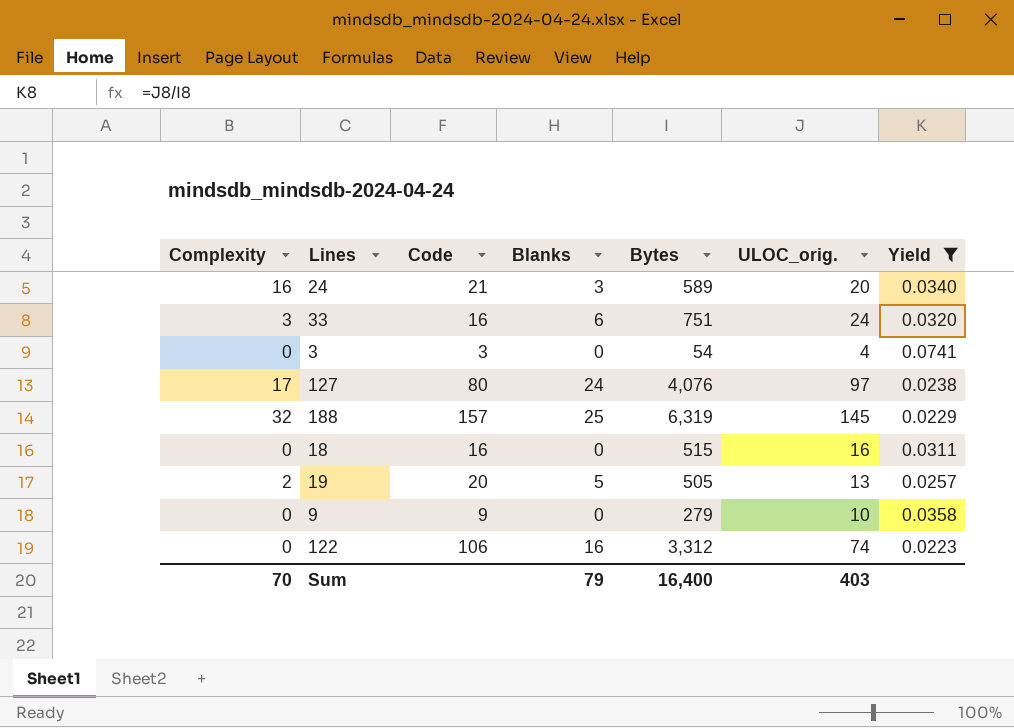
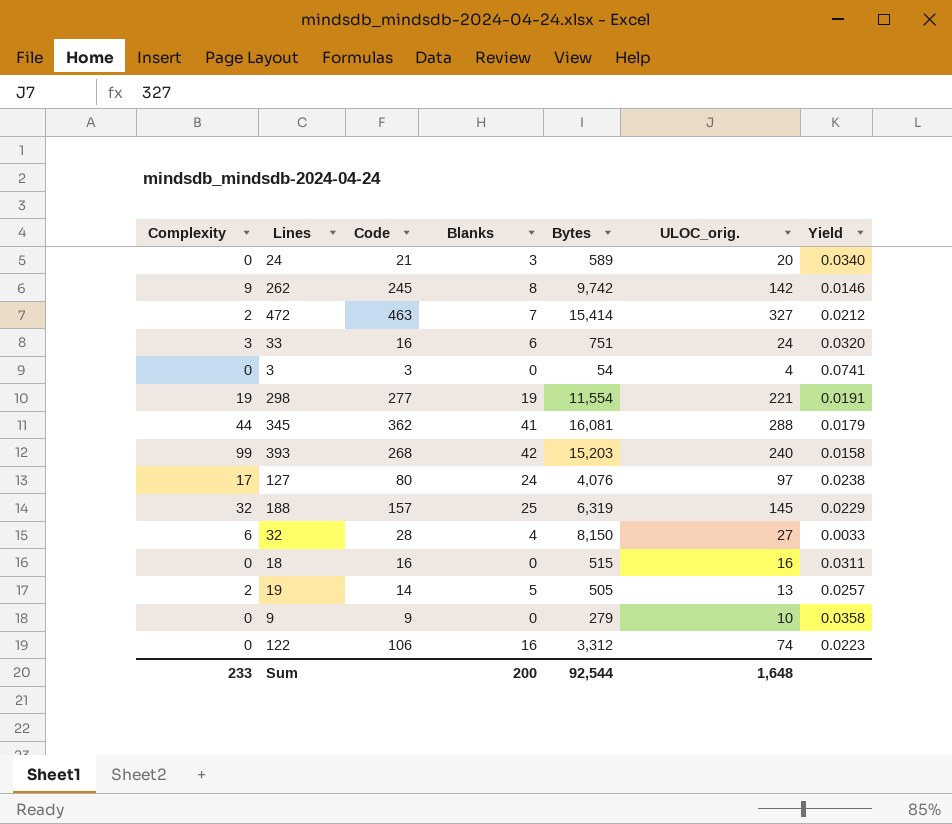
filter: Yield >= 0.0223 -> none
24 | Complexity: 16 -> 0
19 | Code: 20 -> 14
Sum | Complexity: 70 -> 233
Sum | Blanks: 79 -> 200
Sum | Bytes: 16,400 -> 92,544
Sum | ULOC_orig.: 403 -> 1,648

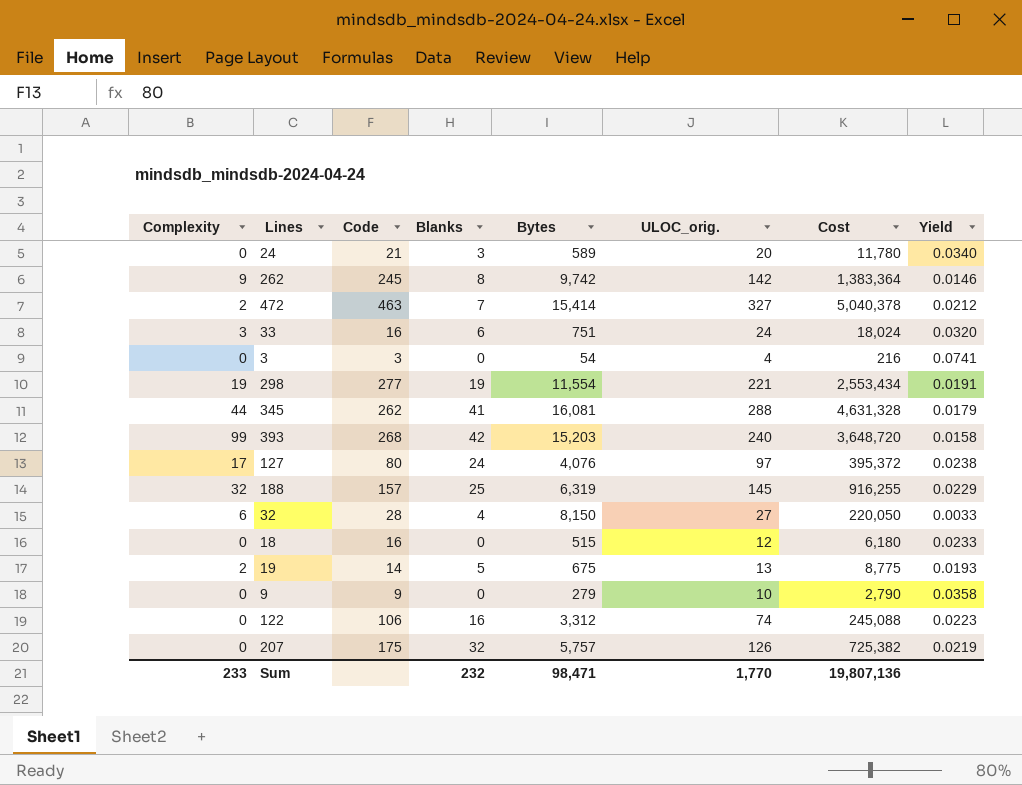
column Cost | formula: none -> [Bytes] * [ULOC_orig.]
345 | Code: 362 -> 262
18 | ULOC_orig.: 16 -> 12
18 | Yield: 0.0311 -> 0.0233
19 | Bytes: 505 -> 675
19 | Yield: 0.0257 -> 0.0193
row 207: none -> 0 | 175 | 32 | 5,757 | 126 | 725,382 | 0.0219
Sum | Blanks: 200 -> 232
Sum | Bytes: 92,544 -> 98,471
Sum | ULOC_orig.: 1,648 -> 1,770

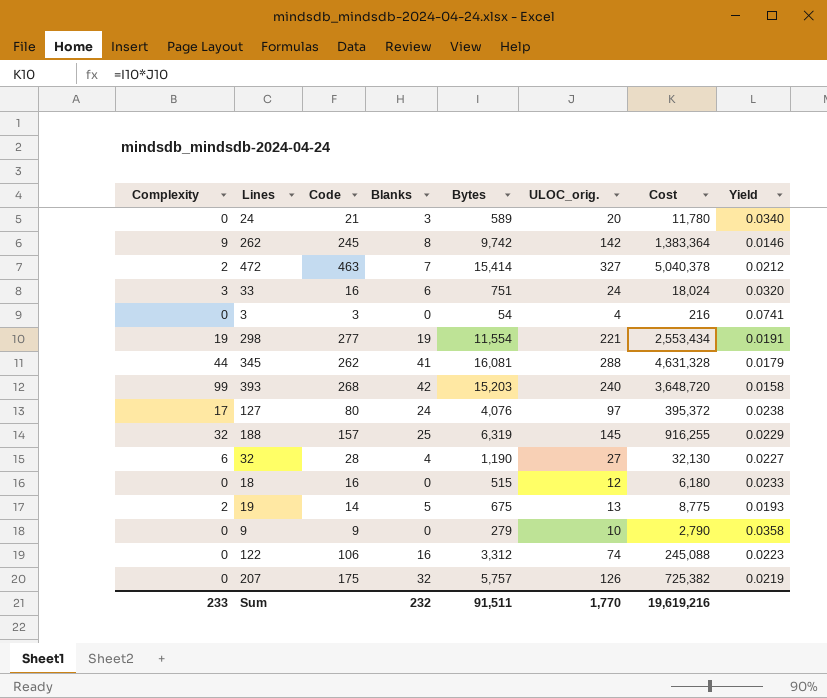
32 | Bytes: 8,150 -> 1,190
32 | Cost: 220,050 -> 32,130
32 | Yield: 0.0033 -> 0.0227
Sum | Bytes: 98,471 -> 91,511
Sum | Cost: 19,807,136 -> 19,619,216

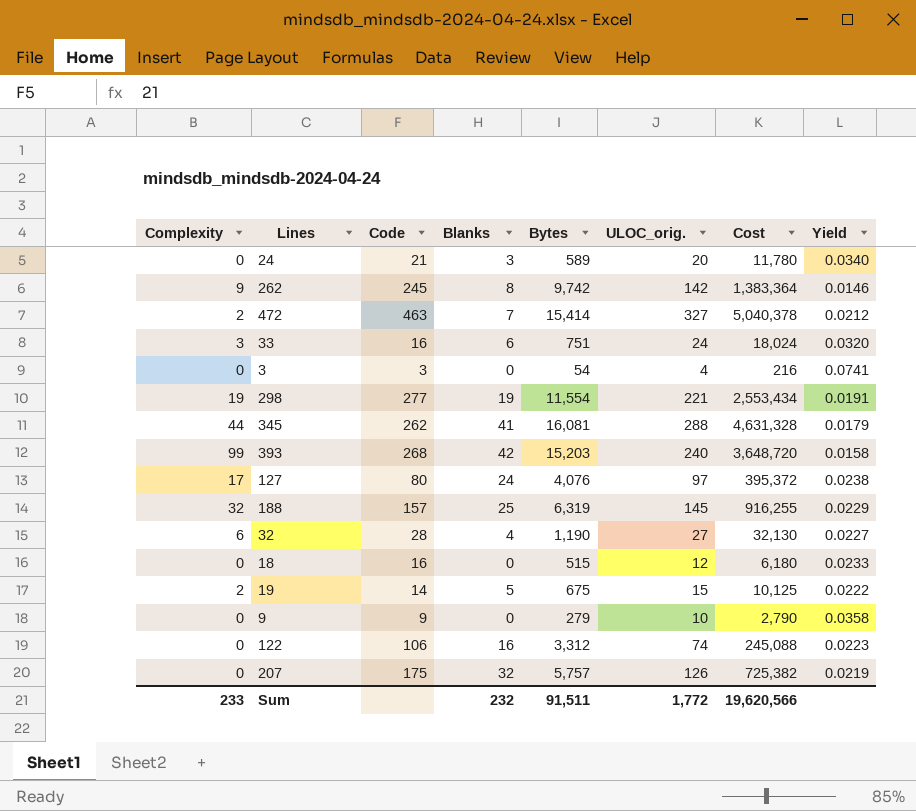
19 | ULOC_orig.: 13 -> 15
19 | Cost: 8,775 -> 10,125
19 | Yield: 0.0193 -> 0.0222
Sum | ULOC_orig.: 1,770 -> 1,772
Sum | Cost: 19,619,216 -> 19,620,566

